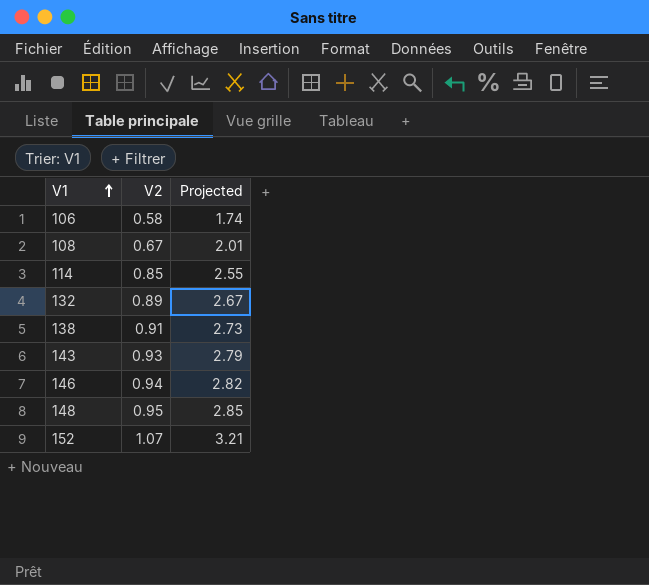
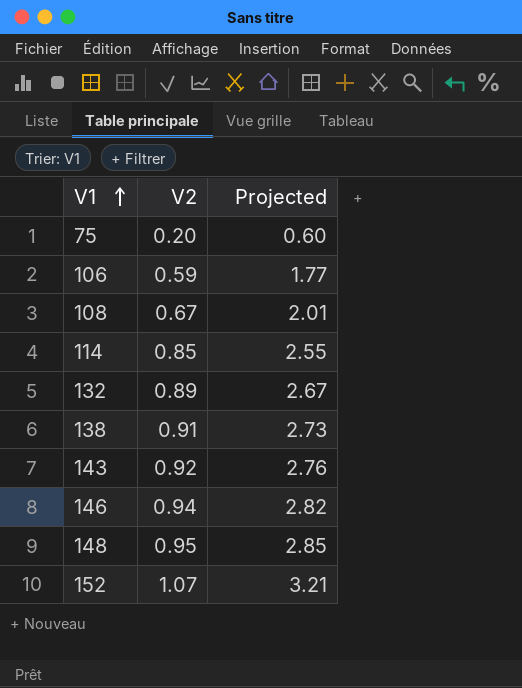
row 75: none -> 0.20 | 0.60
106 | V2: 0.58 -> 0.59
106 | Projected: 1.74 -> 1.77
143 | V2: 0.93 -> 0.92
143 | Projected: 2.79 -> 2.76

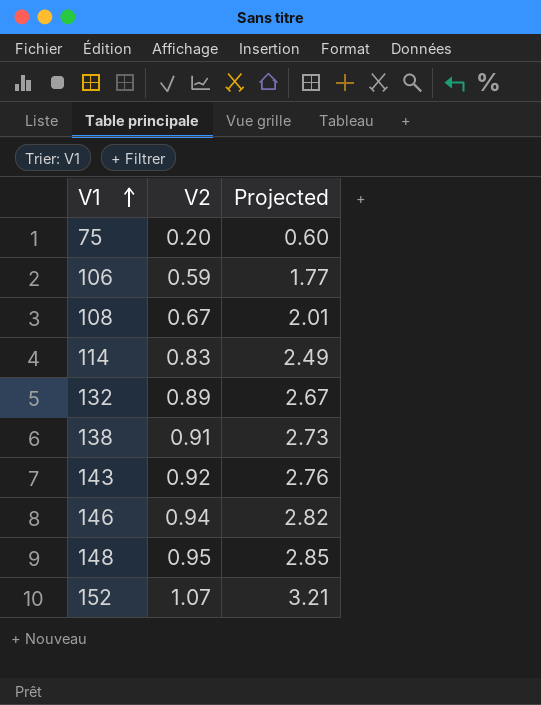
114 | V2: 0.85 -> 0.83
114 | Projected: 2.55 -> 2.49

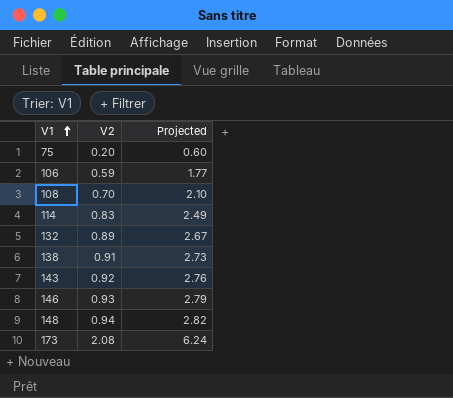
row 152: 1.07 | 3.21 -> none
108 | V2: 0.67 -> 0.70
108 | Projected: 2.01 -> 2.10
146 | V2: 0.94 -> 0.93
146 | Projected: 2.82 -> 2.79
148 | V2: 0.95 -> 0.94
148 | Projected: 2.85 -> 2.82
row 173: none -> 2.08 | 6.24

